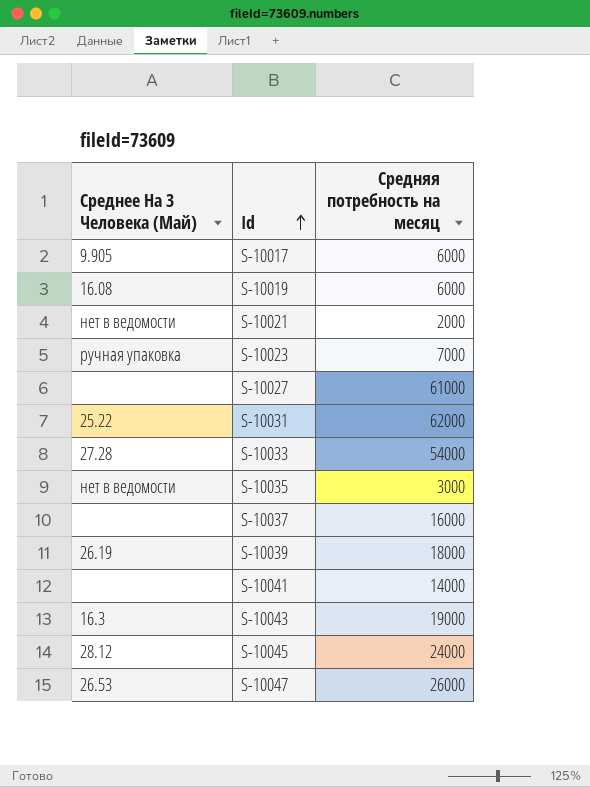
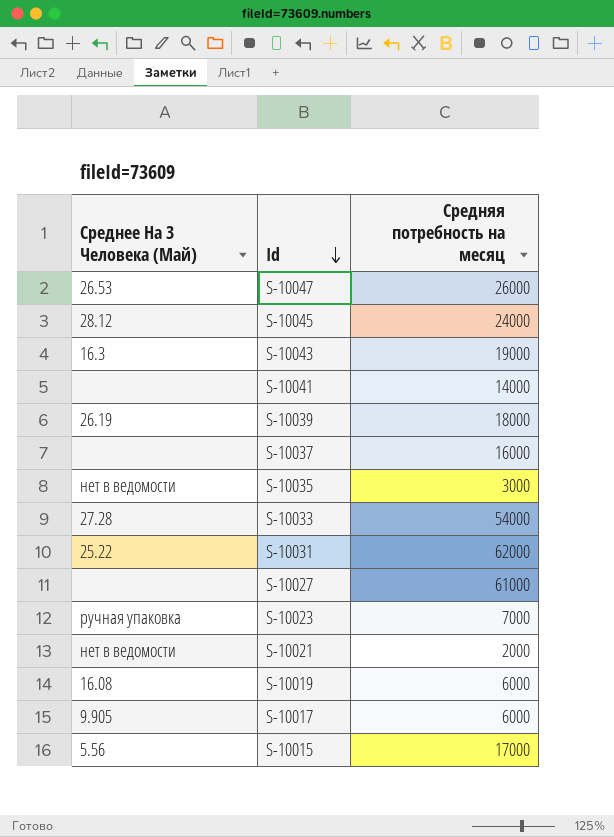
row order: Id ascending -> Id descending
row S-10015: none -> 5.56 | 17000

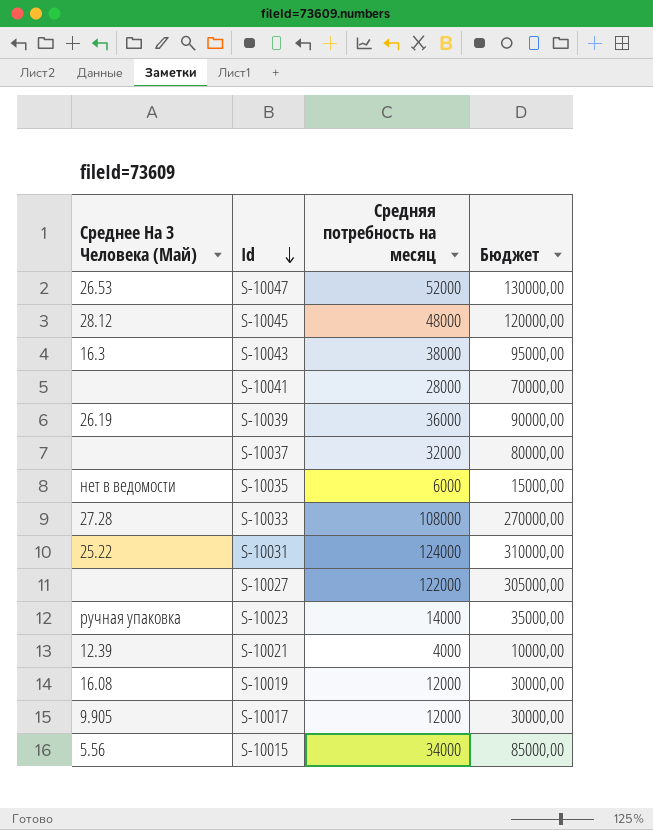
column Бюджет | formula: none -> [Средняя потребность на месяц] * 2,5
S-10047 | Средняя потребность на месяц: 26000 -> 52000
S-10045 | Средняя потребность на месяц: 24000 -> 48000
S-10043 | Средняя потребность на месяц: 19000 -> 38000
S-10041 | Средняя потребность на месяц: 14000 -> 28000
S-10039 | Средняя потребность на месяц: 18000 -> 36000
S-10037 | Средняя потребность на месяц: 16000 -> 32000
S-10035 | Средняя потребность на месяц: 3000 -> 6000
S-10033 | Средняя потребность на месяц: 54000 -> 108000
S-10031 | Средняя потребность на месяц: 62000 -> 124000
S-10027 | Средняя потребность на месяц: 61000 -> 122000
S-10023 | Средняя потребность на месяц: 7000 -> 14000
S-10021 | Среднее На 3 Человека (Май): нет в ведомости -> 12.39
S-10021 | Средняя потребность на месяц: 2000 -> 4000
S-10019 | Средняя потребность на месяц: 6000 -> 12000
S-10017 | Средняя потребность на месяц: 6000 -> 12000
S-10015 | Средняя потребность на месяц: 17000 -> 34000

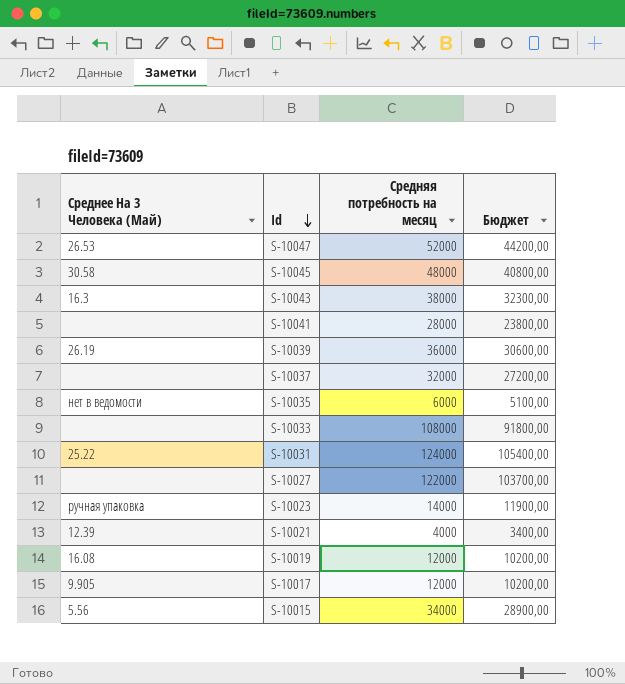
column Бюджет | formula: [Средняя потребность на месяц] * 2,5 -> [Средняя потребность на месяц] * 0,85
S-10045 | Среднее На 3 Человека (Май): 28.12 -> 30.58
S-10033 | Среднее На 3 Человека (Май): 27.28 -> none

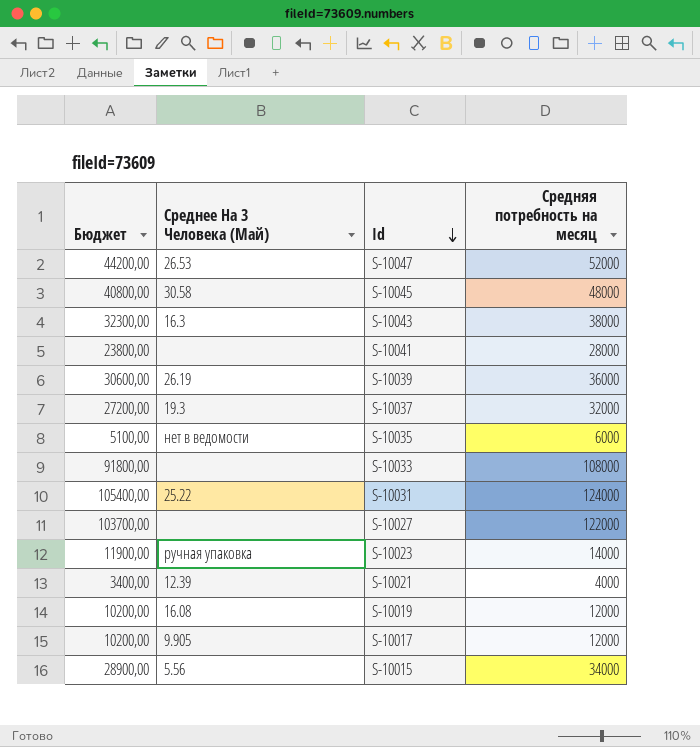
column Бюджет | position: 4 -> 1
S-10037 | Среднее На 3 Человека (Май): none -> 19.3

